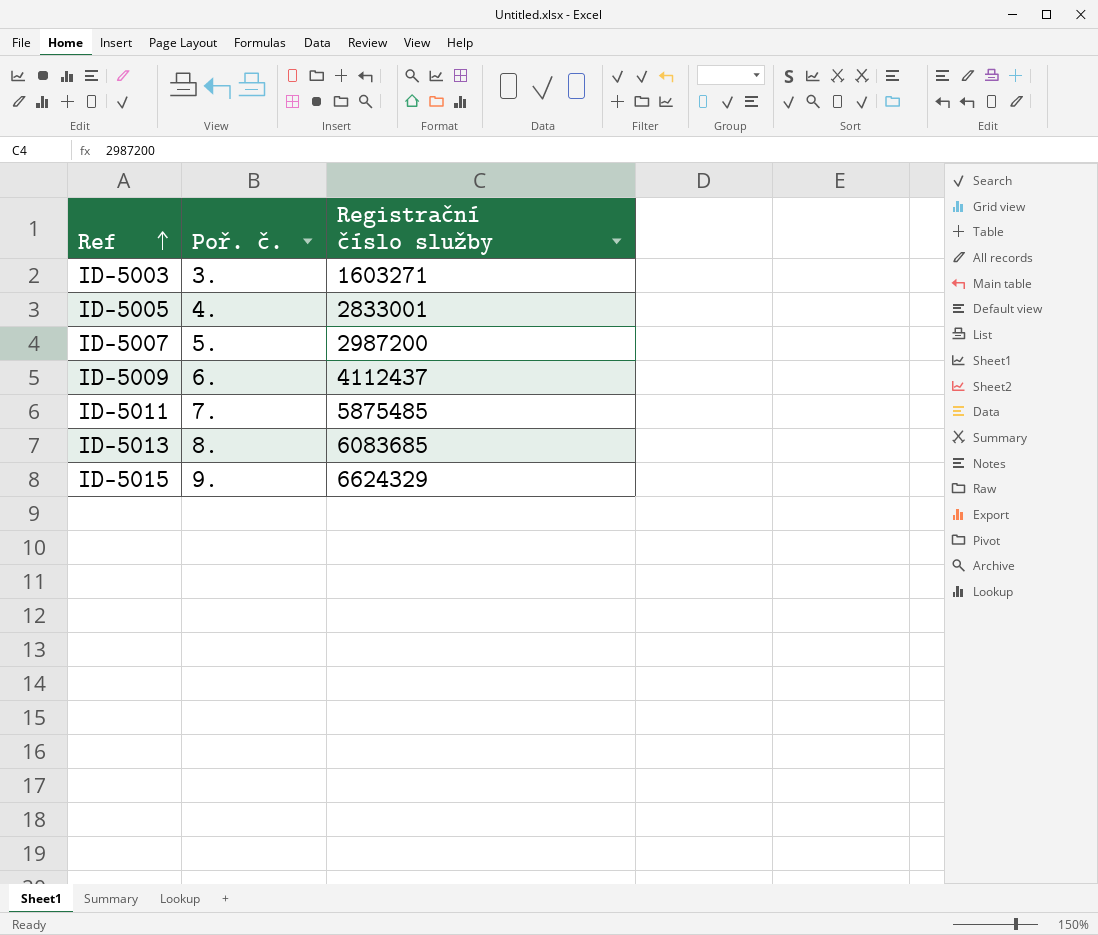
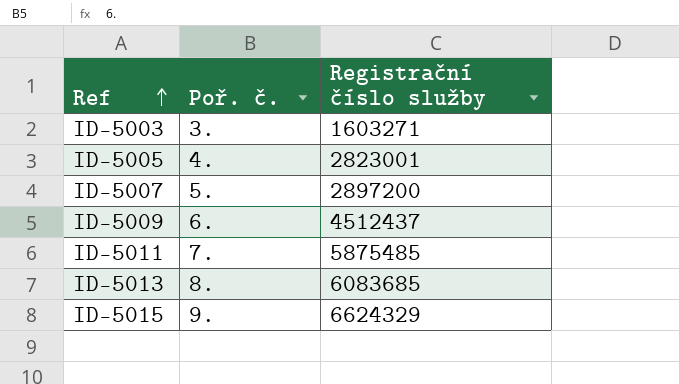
ID-5005 | Registrační číslo služby: 2833001 -> 2823001
ID-5007 | Registrační číslo služby: 2987200 -> 2897200
ID-5009 | Registrační číslo služby: 4112437 -> 4512437

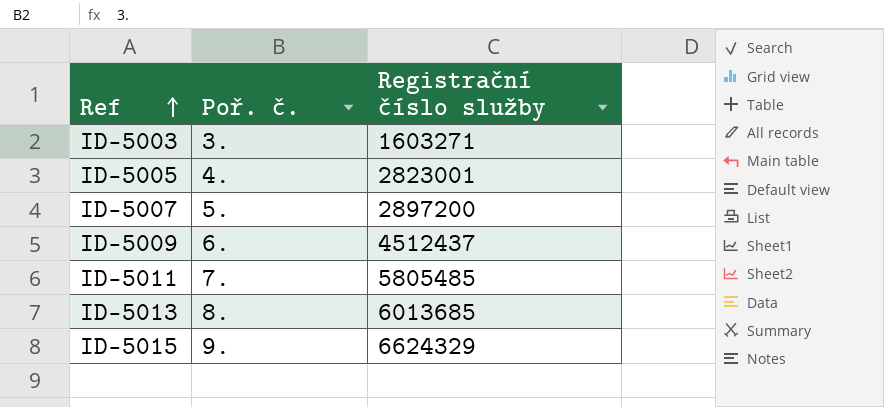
ID-5011 | Registrační číslo služby: 5875485 -> 5805485
ID-5013 | Registrační číslo služby: 6083685 -> 6013685

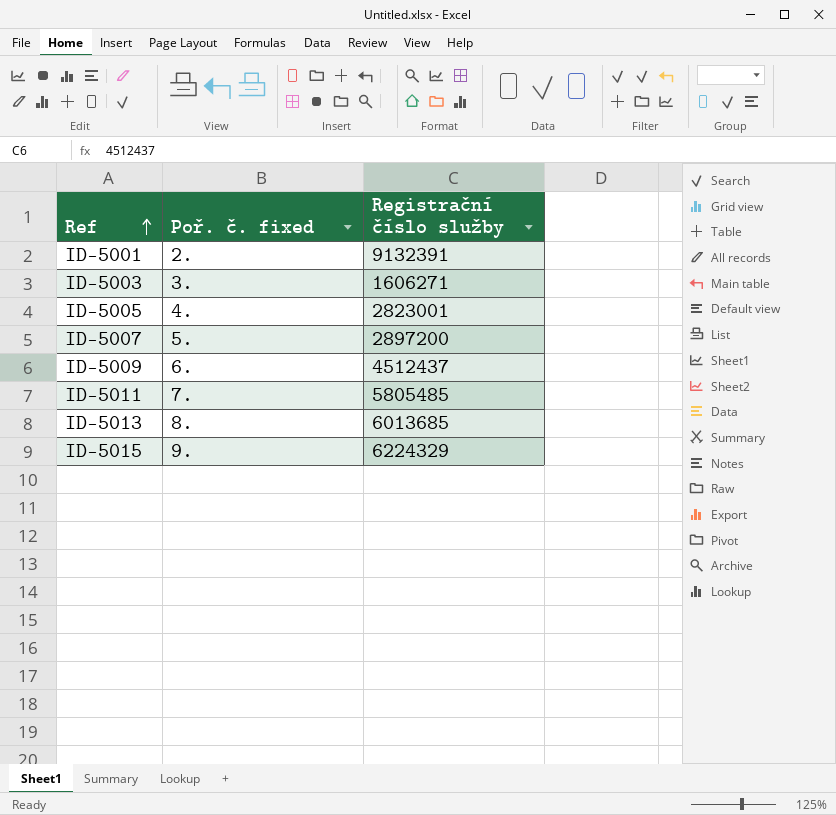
column name: Poř. č. -> Poř. č. fixed
row ID-5001: none -> 2. | 9132391
ID-5003 | Registrační číslo služby: 1603271 -> 1606271
ID-5015 | Registrační číslo služby: 6624329 -> 6224329

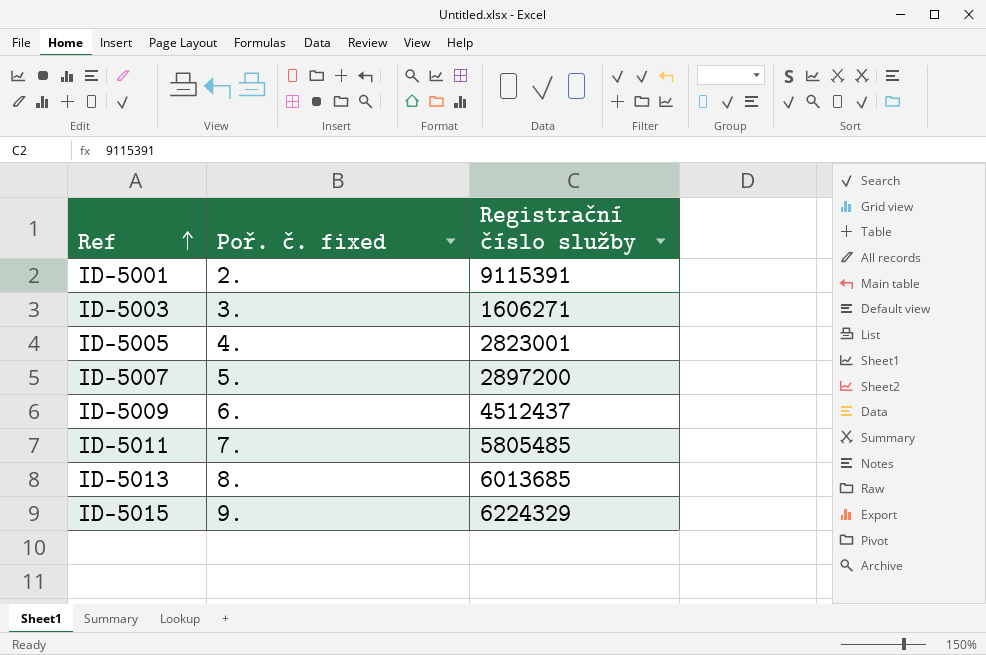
ID-5001 | Registrační číslo služby: 9132391 -> 9115391

